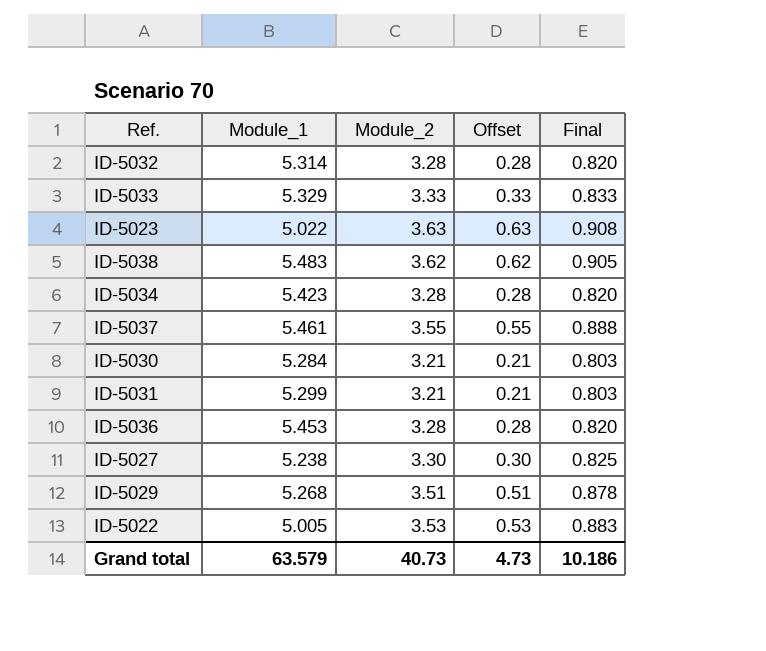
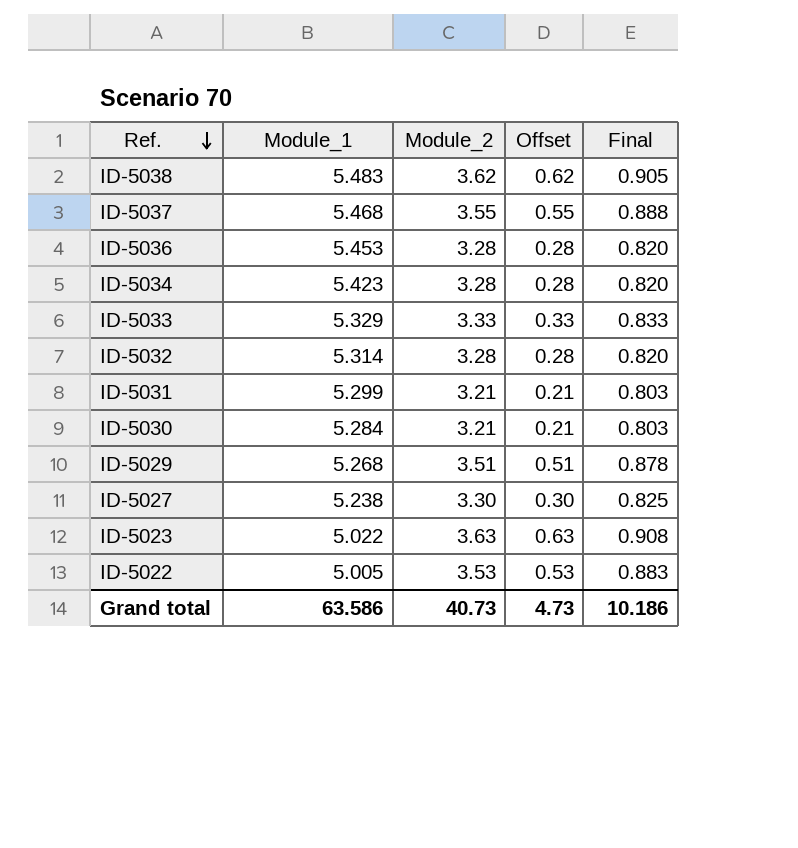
row order: none -> Ref. descending
ID-5037 | Module_1: 5.461 -> 5.468
Grand total | Module_1: 63.579 -> 63.586

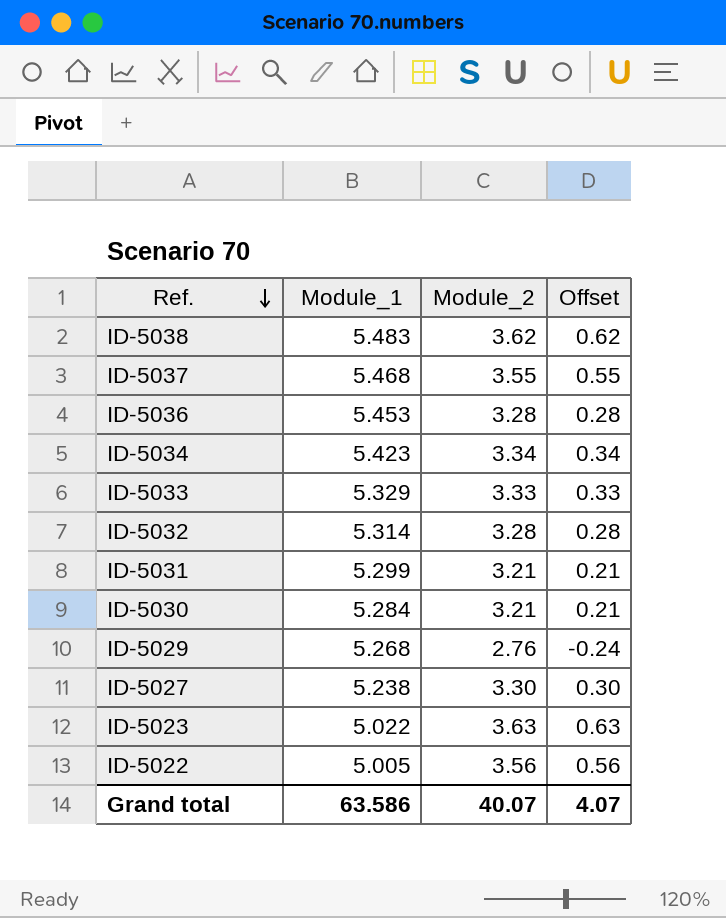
column Final | formula: [Module_2] * 0.25 -> none
ID-5034 | Module_2: 3.28 -> 3.34
ID-5034 | Offset: 0.28 -> 0.34
ID-5029 | Module_2: 3.51 -> 2.76
ID-5029 | Offset: 0.51 -> -0.24
ID-5022 | Module_2: 3.53 -> 3.56
ID-5022 | Offset: 0.53 -> 0.56
Grand total | Module_2: 40.73 -> 40.07
Grand total | Offset: 4.73 -> 4.07

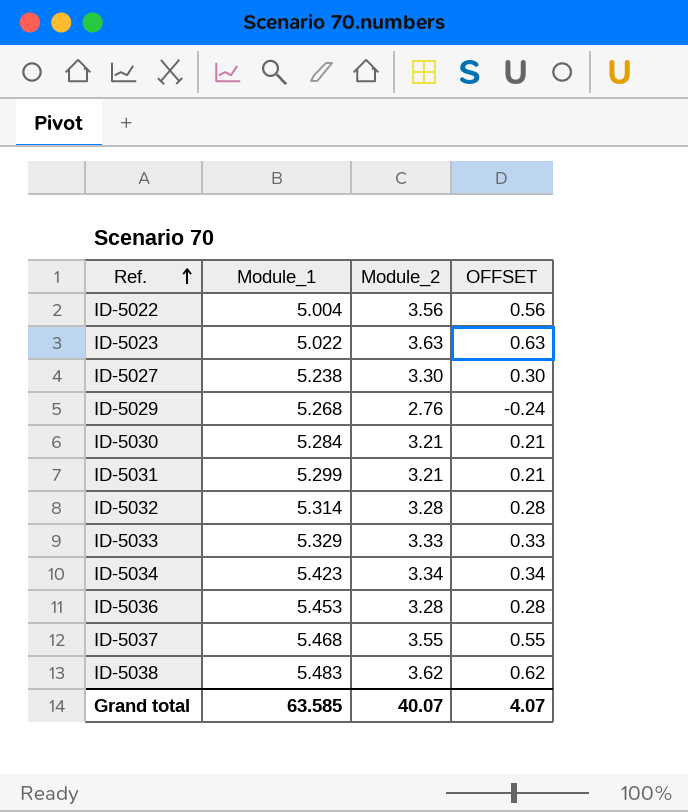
row order: Ref. descending -> Ref. ascending
column name: Offset -> OFFSET
ID-5022 | Module_1: 5.005 -> 5.004
Grand total | Module_1: 63.586 -> 63.585

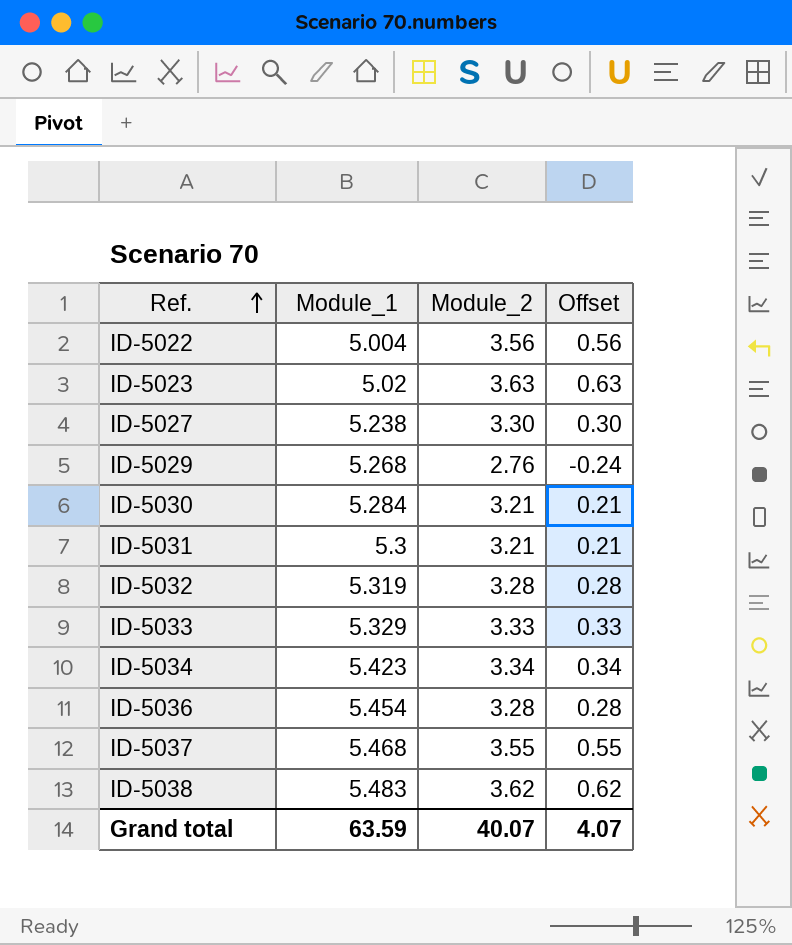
column name: OFFSET -> Offset
ID-5023 | Module_1: 5.022 -> 5.02
ID-5031 | Module_1: 5.299 -> 5.3
ID-5032 | Module_1: 5.314 -> 5.319
ID-5036 | Module_1: 5.453 -> 5.454
Grand total | Module_1: 63.585 -> 63.59

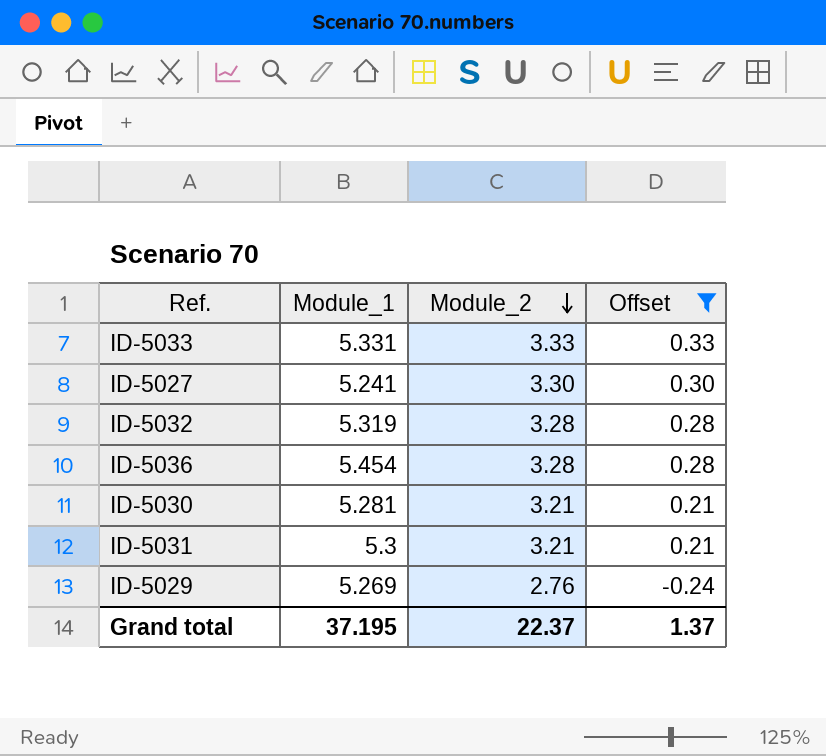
filter: none -> Offset <= 0.33
row order: Ref. ascending -> Module_2 descending
ID-5033 | Module_1: 5.329 -> 5.331
ID-5027 | Module_1: 5.238 -> 5.241
ID-5030 | Module_1: 5.284 -> 5.281
ID-5029 | Module_1: 5.268 -> 5.269
Grand total | Module_1: 63.59 -> 37.195
Grand total | Module_2: 40.07 -> 22.37
Grand total | Offset: 4.07 -> 1.37

